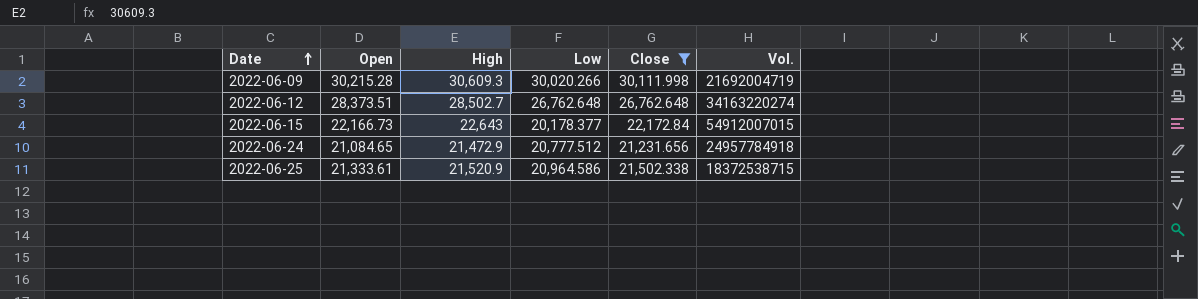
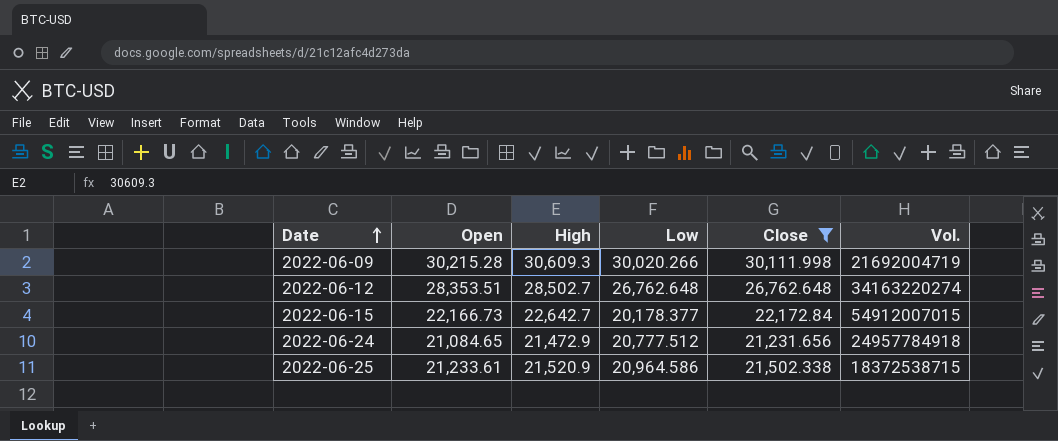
2022-06-12 | Open: 28,373.51 -> 28,353.51
2022-06-15 | High: 22,643 -> 22,642.7
2022-06-25 | Open: 21,333.61 -> 21,233.61

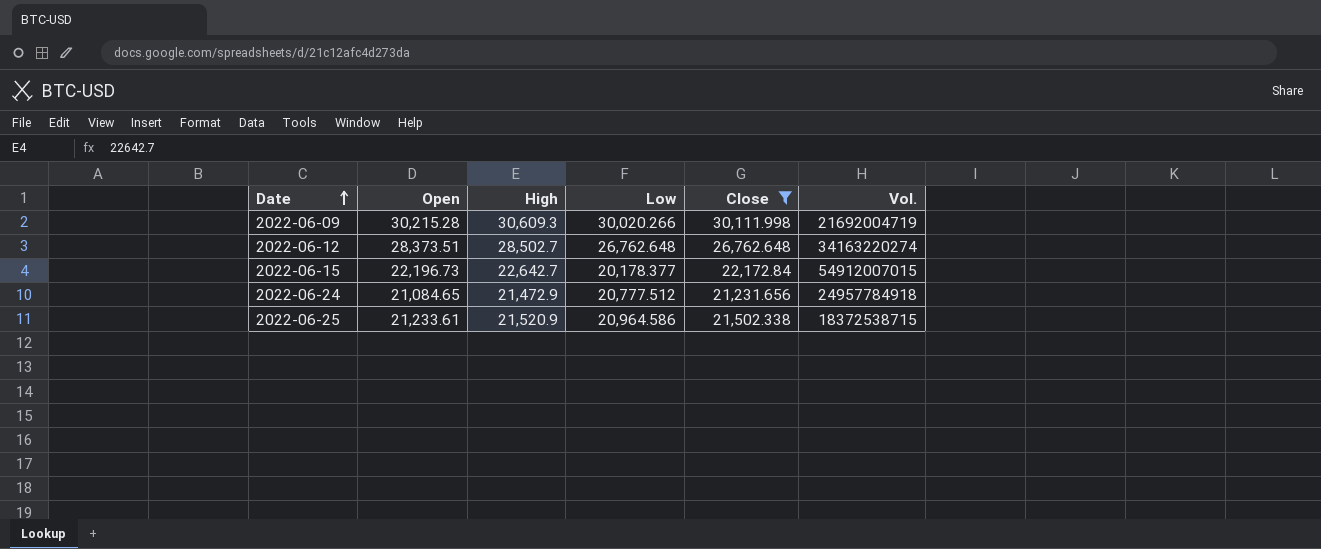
2022-06-12 | Open: 28,353.51 -> 28,373.51
2022-06-15 | Open: 22,166.73 -> 22,196.73

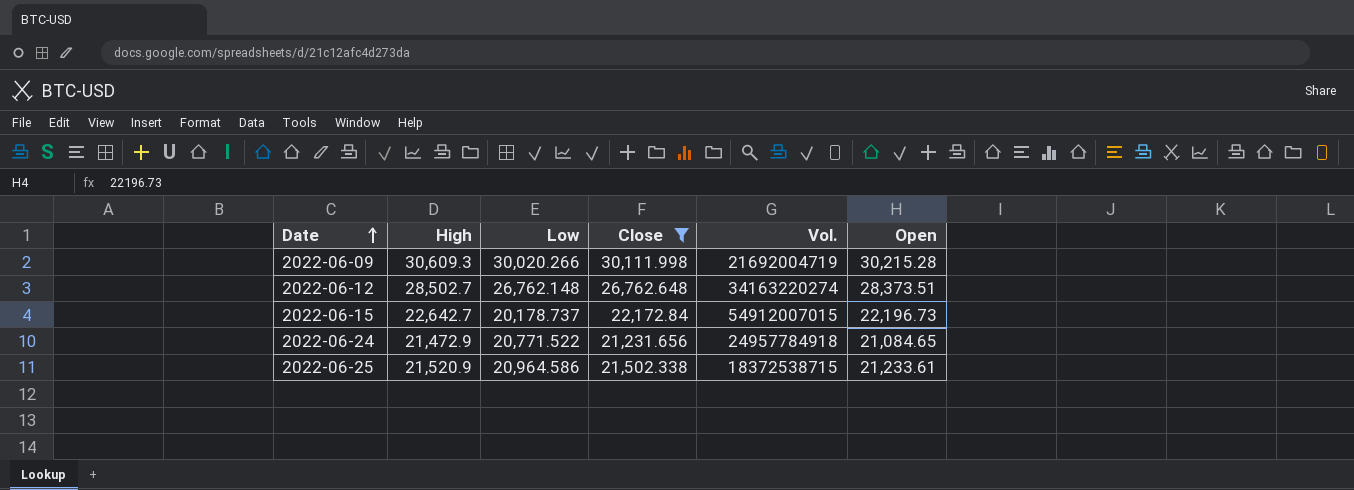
column Open | position: 2 -> 6
2022-06-12 | Low: 26,762.648 -> 26,762.148
2022-06-15 | Low: 20,178.377 -> 20,178.737
2022-06-24 | Low: 20,777.512 -> 20,771.522

